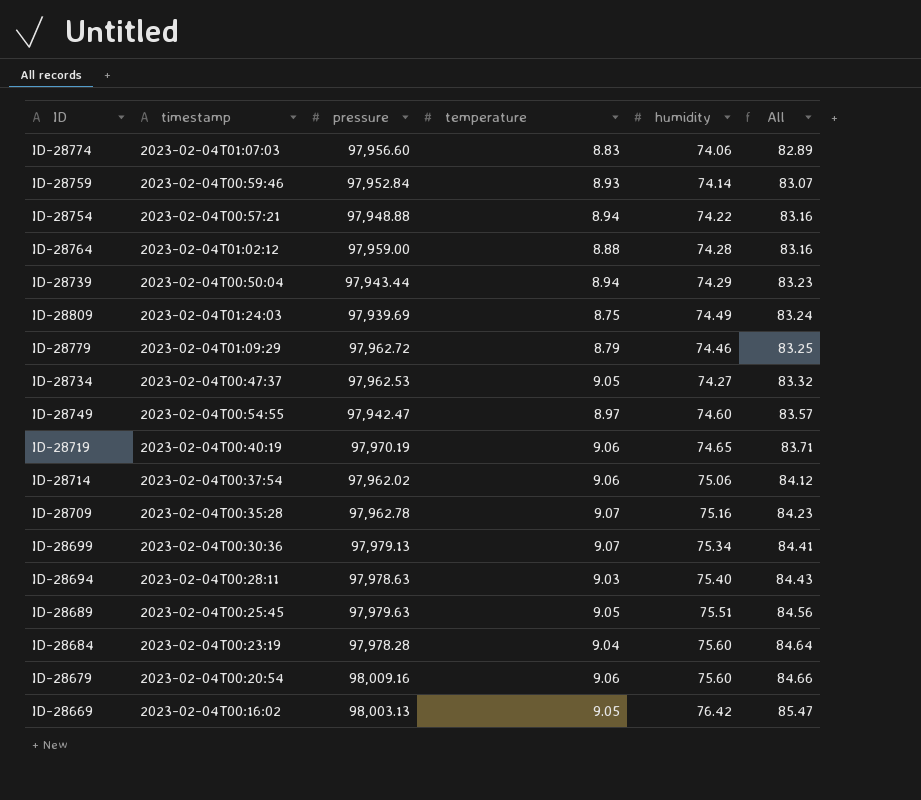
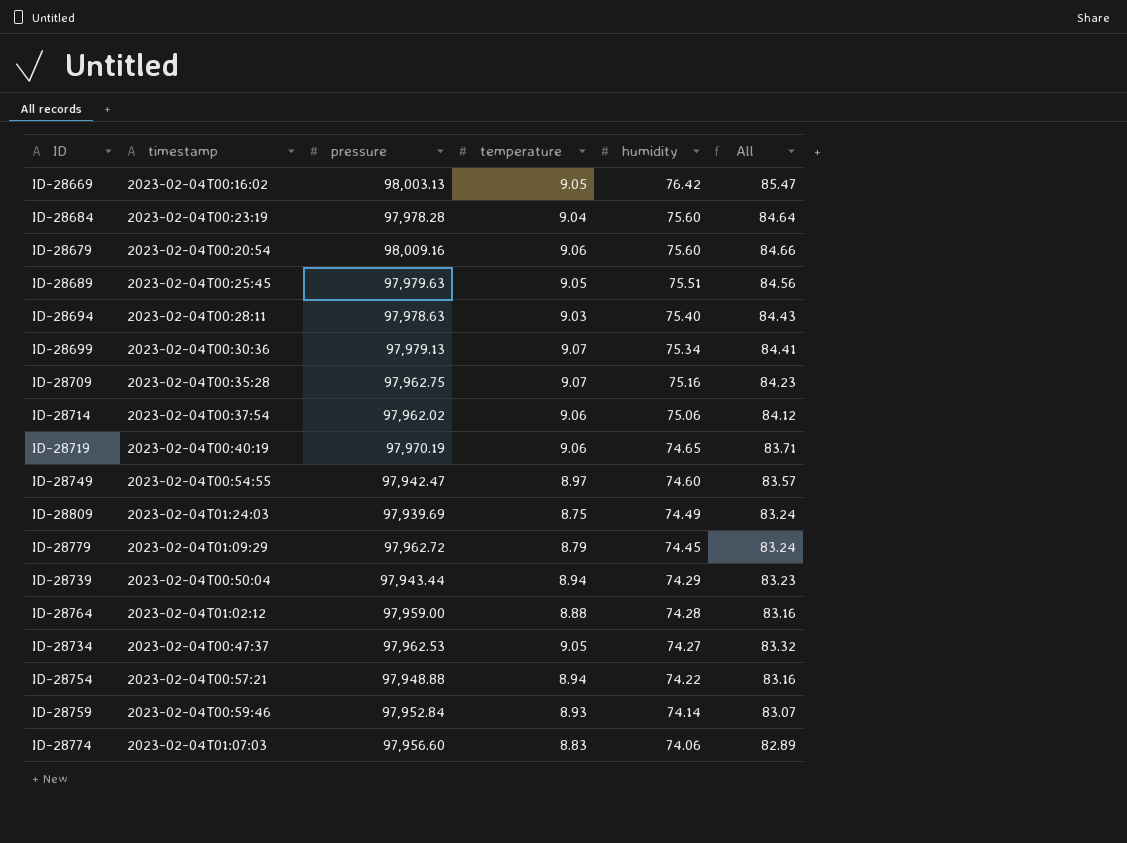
row order: All ascending -> humidity descending
ID-28709 | pressure: 97,962.78 -> 97,962.75
ID-28779 | humidity: 74.46 -> 74.45
ID-28779 | All: 83.25 -> 83.24

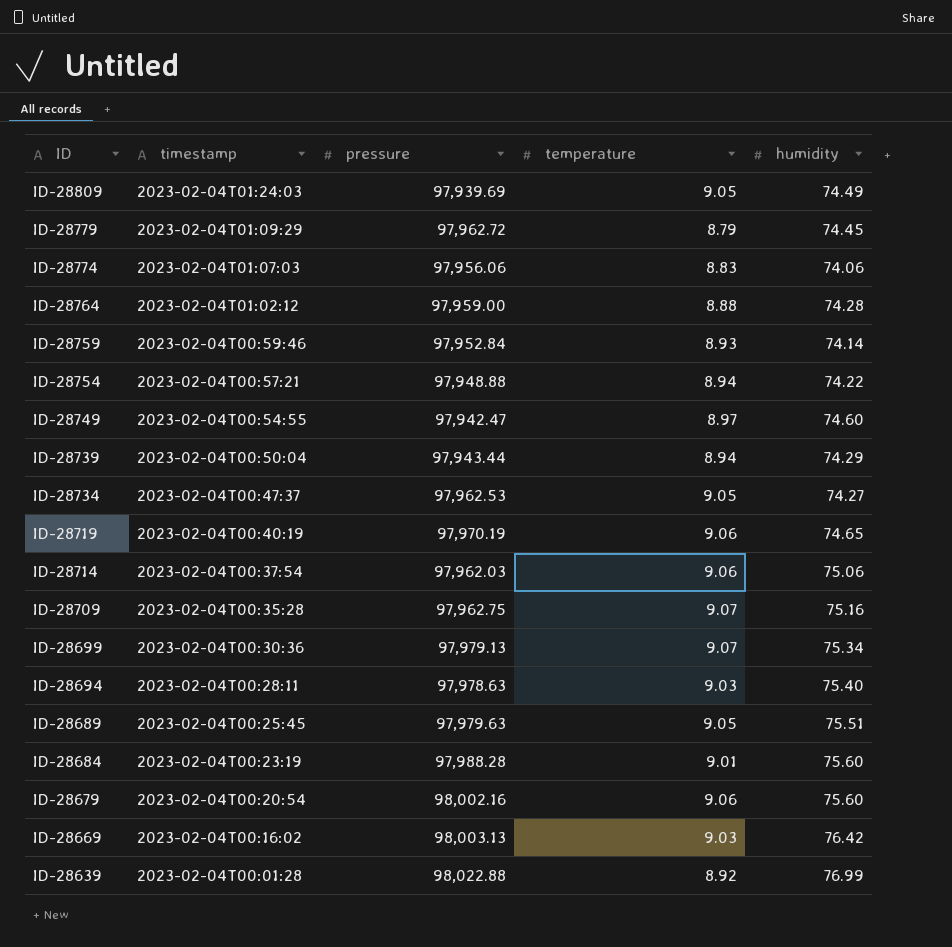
row order: humidity descending -> ID descending
column All | formula: [temperature] + [humidity] -> none
ID-28809 | temperature: 8.75 -> 9.05
ID-28774 | pressure: 97,956.60 -> 97,956.06
ID-28714 | pressure: 97,962.02 -> 97,962.03
ID-28684 | pressure: 97,978.28 -> 97,988.28
ID-28684 | temperature: 9.04 -> 9.01
ID-28679 | pressure: 98,009.16 -> 98,002.16
ID-28669 | temperature: 9.05 -> 9.03
row ID-28639: none -> 2023-02-04T00:01:28 | 98,022.88 | 8.92 | 76.99

